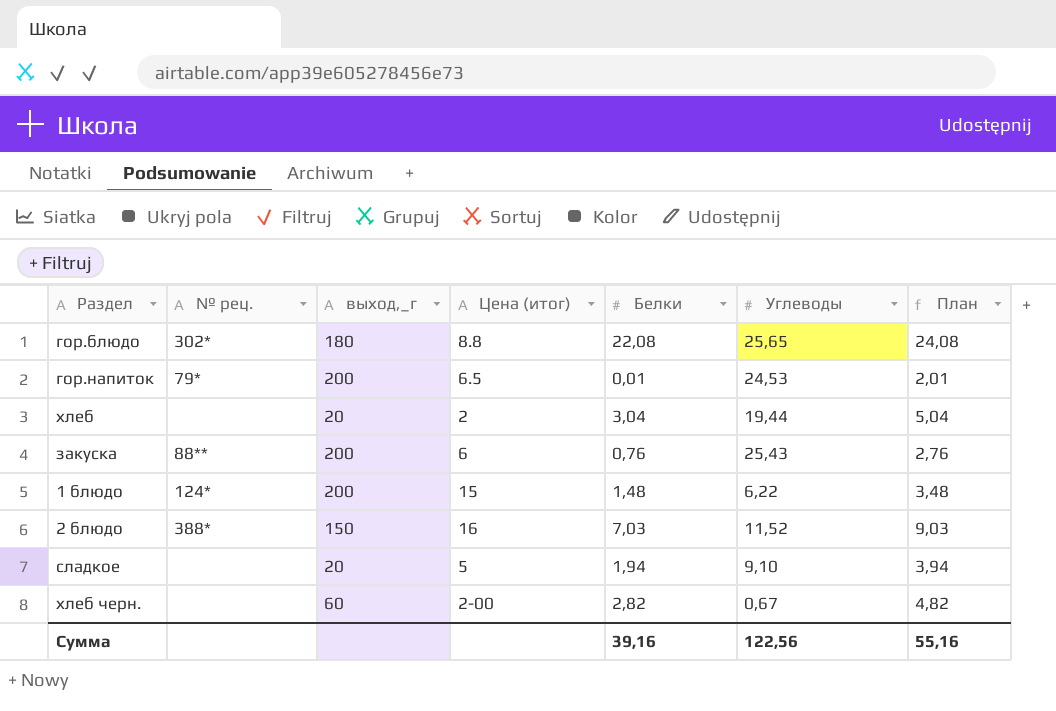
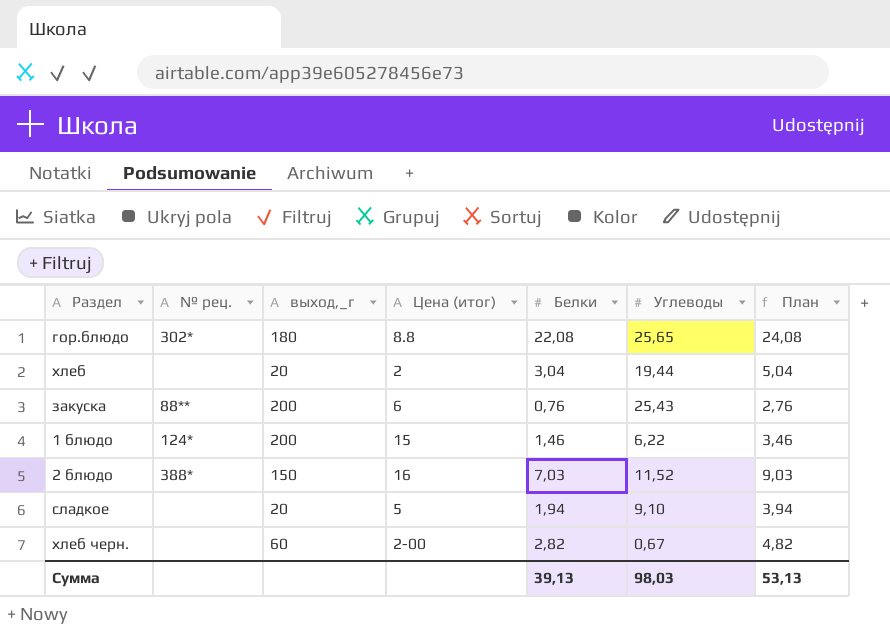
row гор.напиток: 79* | 200 | 6.5 | 0,01 | 24,53 | 2,01 -> none
1 блюдо | Белки: 1,48 -> 1,46
1 блюдо | План: 3,48 -> 3,46
Сумма | Белки: 39,16 -> 39,13
Сумма | Углеводы: 122,56 -> 98,03
Сумма | План: 55,16 -> 53,13

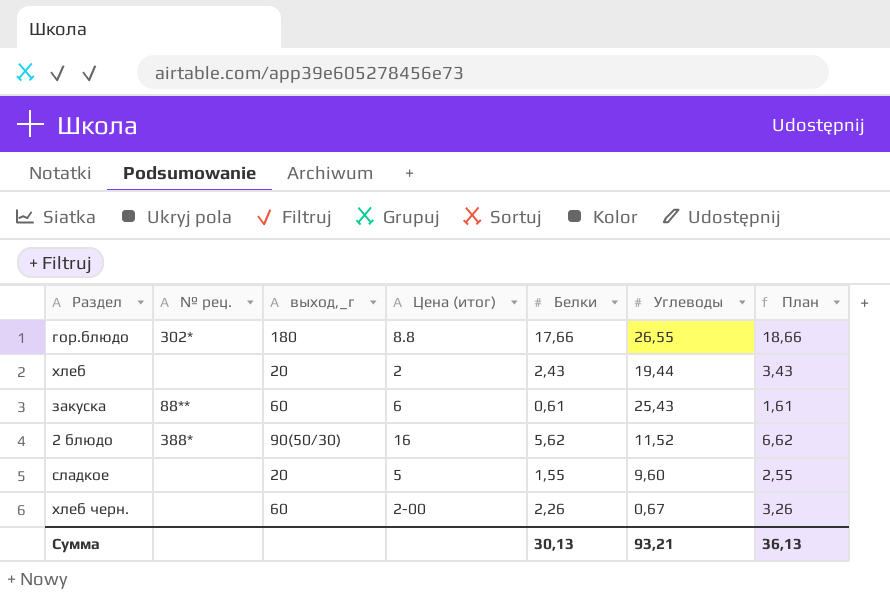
column План | formula: [Белки] + 2 -> [Белки] + 1
row 1 блюдо: 124* | 200 | 15 | 1,46 | 6,22 | 3,46 -> none
гор.блюдо | Белки: 22,08 -> 17,66
гор.блюдо | Углеводы: 25,65 -> 26,55
хлеб | Белки: 3,04 -> 2,43
закуска | выход,_г: 200 -> 60
закуска | Белки: 0,76 -> 0,61
2 блюдо | выход,_г: 150 -> 90(50/30)
2 блюдо | Белки: 7,03 -> 5,62
сладкое | Белки: 1,94 -> 1,55
сладкое | Углеводы: 9,10 -> 9,60
хлеб черн. | Белки: 2,82 -> 2,26
Сумма | Белки: 39,13 -> 30,13
Сумма | Углеводы: 98,03 -> 93,21
Сумма | План: 53,13 -> 36,13

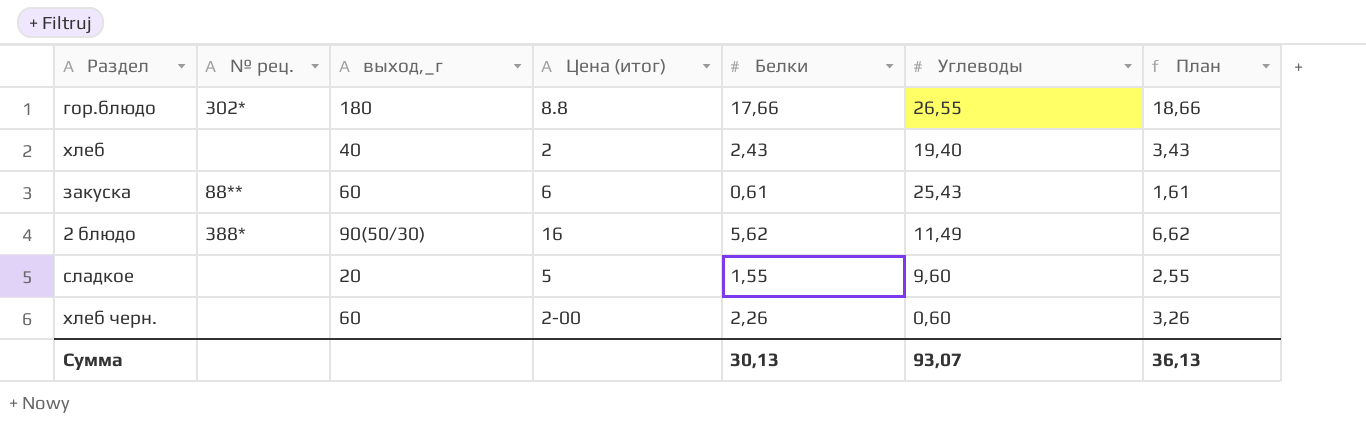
хлеб | выход,_г: 20 -> 40
хлеб | Углеводы: 19,44 -> 19,40
2 блюдо | Углеводы: 11,52 -> 11,49
хлеб черн. | Углеводы: 0,67 -> 0,60
Сумма | Углеводы: 93,21 -> 93,07

